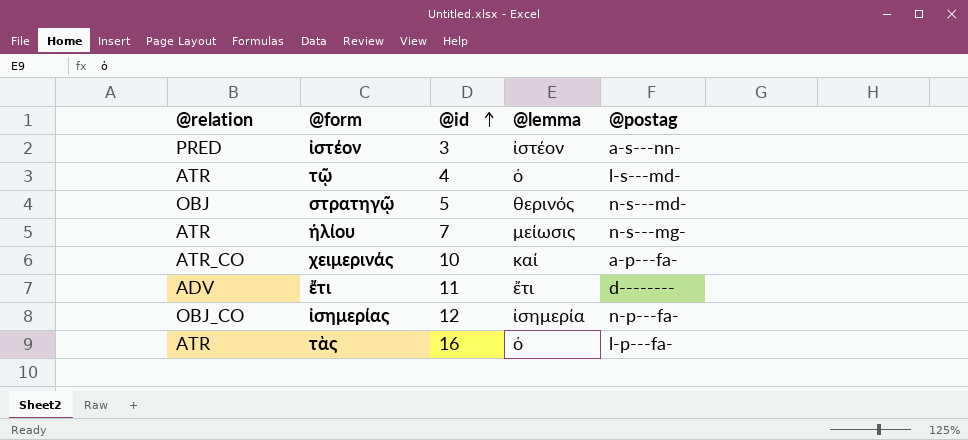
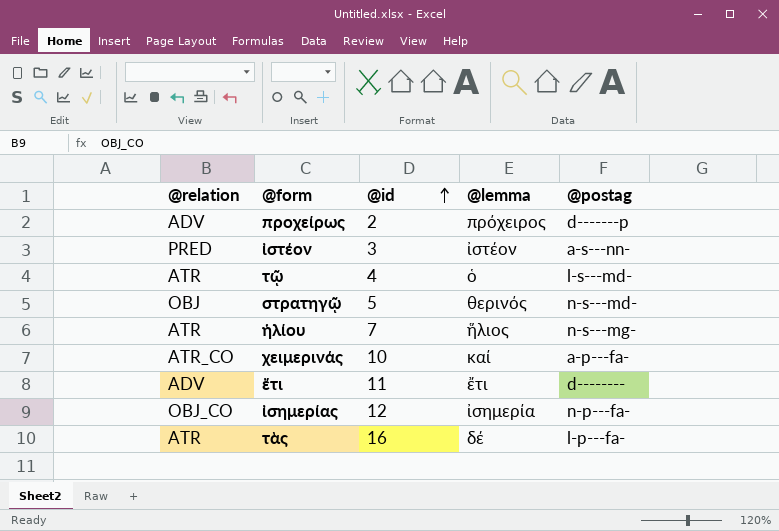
row προχείρως: none -> ADV | 2 | πρόχειρος | d-------p
ἡλίου | @lemma: μείωσις -> ἥλιος
τὰς | @lemma: ὁ -> δέ

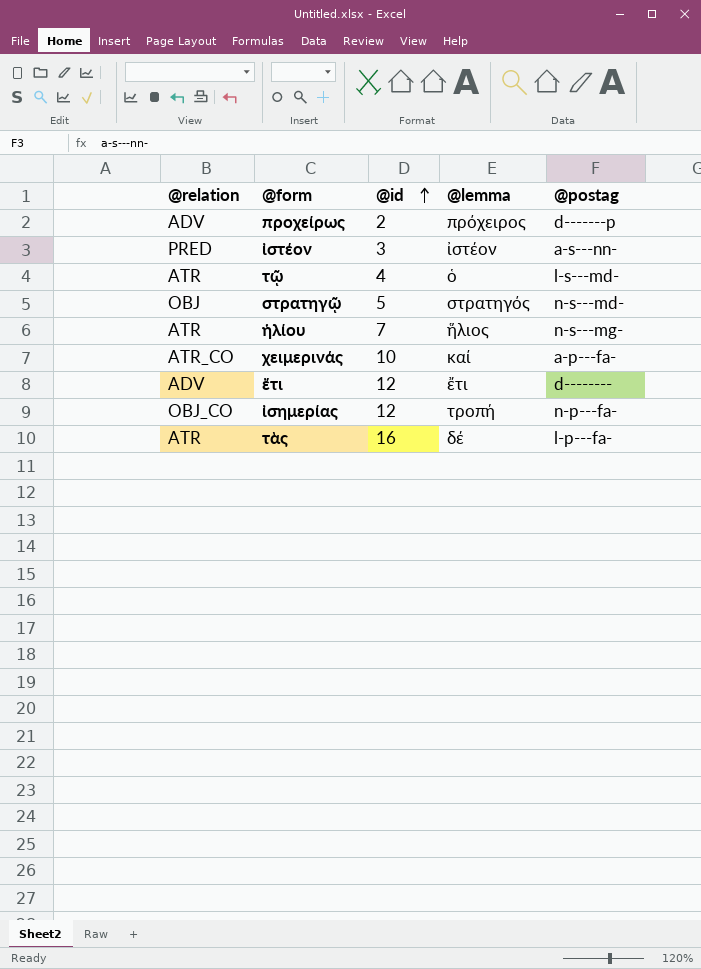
στρατηγῷ | @lemma: θερινός -> στρατηγός
ἔτι | @id: 11 -> 12
ἰσημερίας | @lemma: ἰσημερία -> τροπή

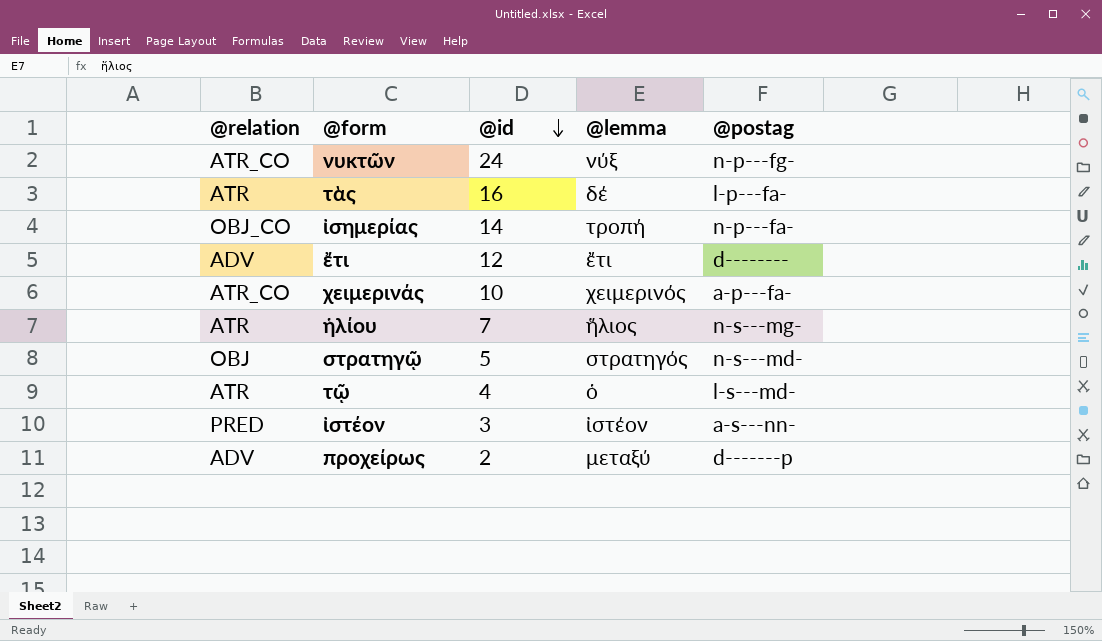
row order: @id ascending -> @id descending
row νυκτῶν: none -> ATR_CO | 24 | νύξ | n-p---fg-
ἰσημερίας | @id: 12 -> 14
χειμερινάς | @lemma: καί -> χειμερινός
προχείρως | @lemma: πρόχειρος -> μεταξύ

